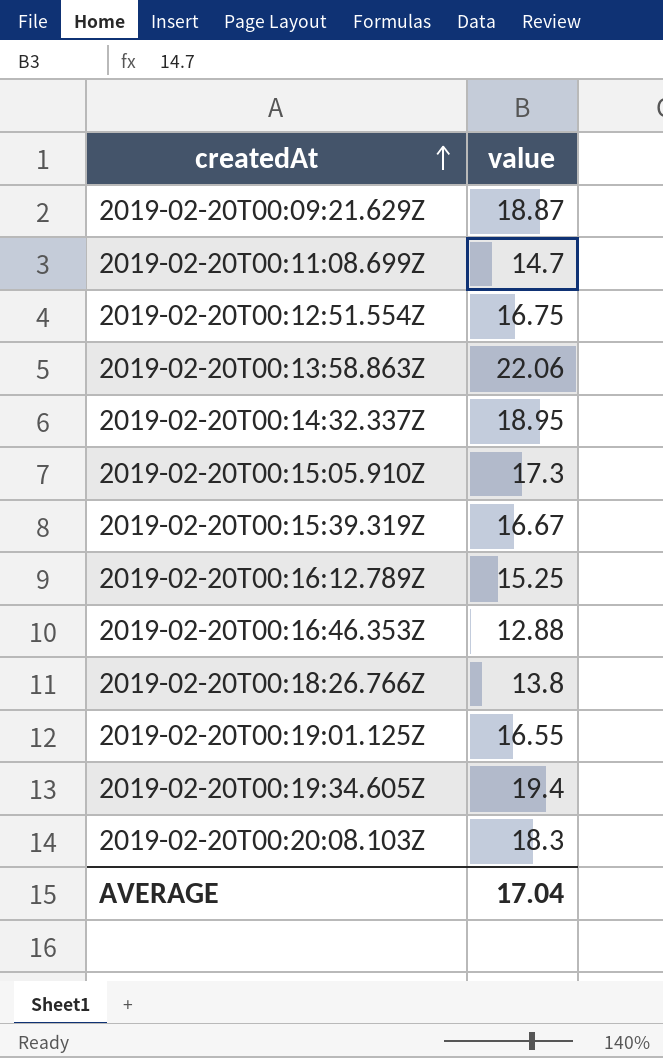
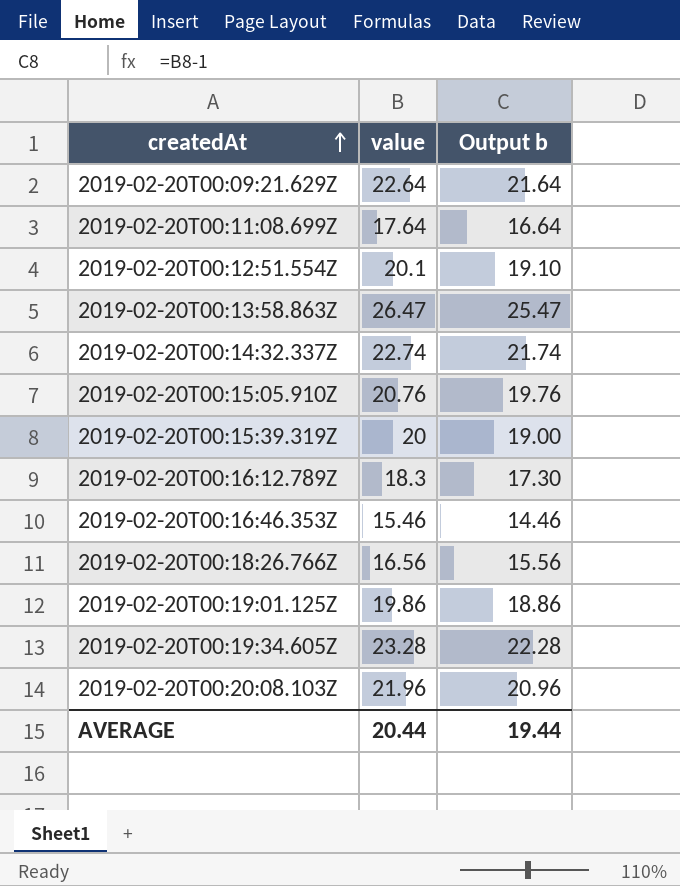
column Output b | formula: none -> [value] - 1
2019-02-20T00:09:21.629Z | value: 18.87 -> 22.64
2019-02-20T00:11:08.699Z | value: 14.7 -> 17.64
2019-02-20T00:12:51.554Z | value: 16.75 -> 20.1
2019-02-20T00:13:58.863Z | value: 22.06 -> 26.47
2019-02-20T00:14:32.337Z | value: 18.95 -> 22.74
2019-02-20T00:15:05.910Z | value: 17.3 -> 20.76
2019-02-20T00:15:39.319Z | value: 16.67 -> 20
2019-02-20T00:16:12.789Z | value: 15.25 -> 18.3
2019-02-20T00:16:46.353Z | value: 12.88 -> 15.46
2019-02-20T00:18:26.766Z | value: 13.8 -> 16.56
2019-02-20T00:19:01.125Z | value: 16.55 -> 19.86
2019-02-20T00:19:34.605Z | value: 19.4 -> 23.28
2019-02-20T00:20:08.103Z | value: 18.3 -> 21.96
AVERAGE | value: 17.04 -> 20.44

